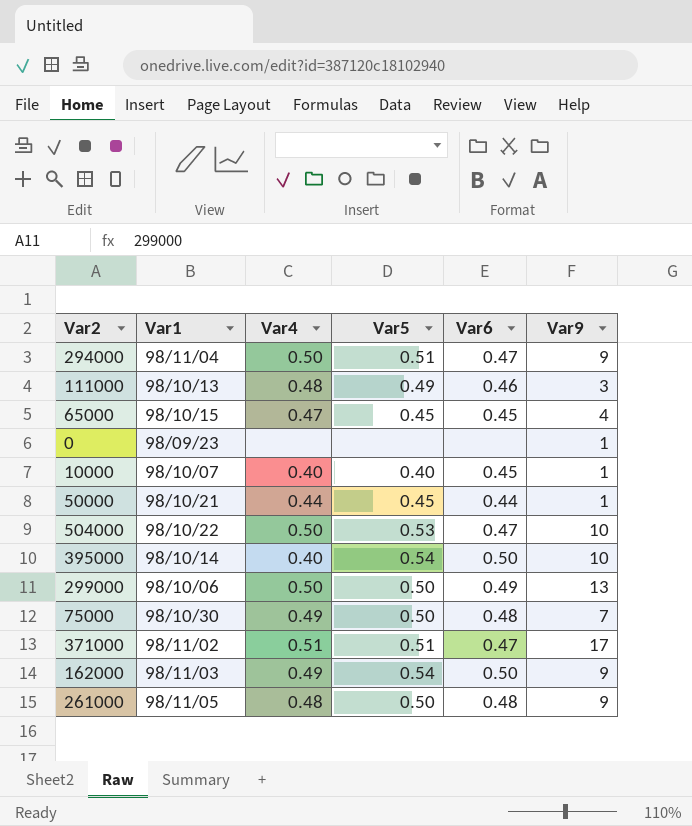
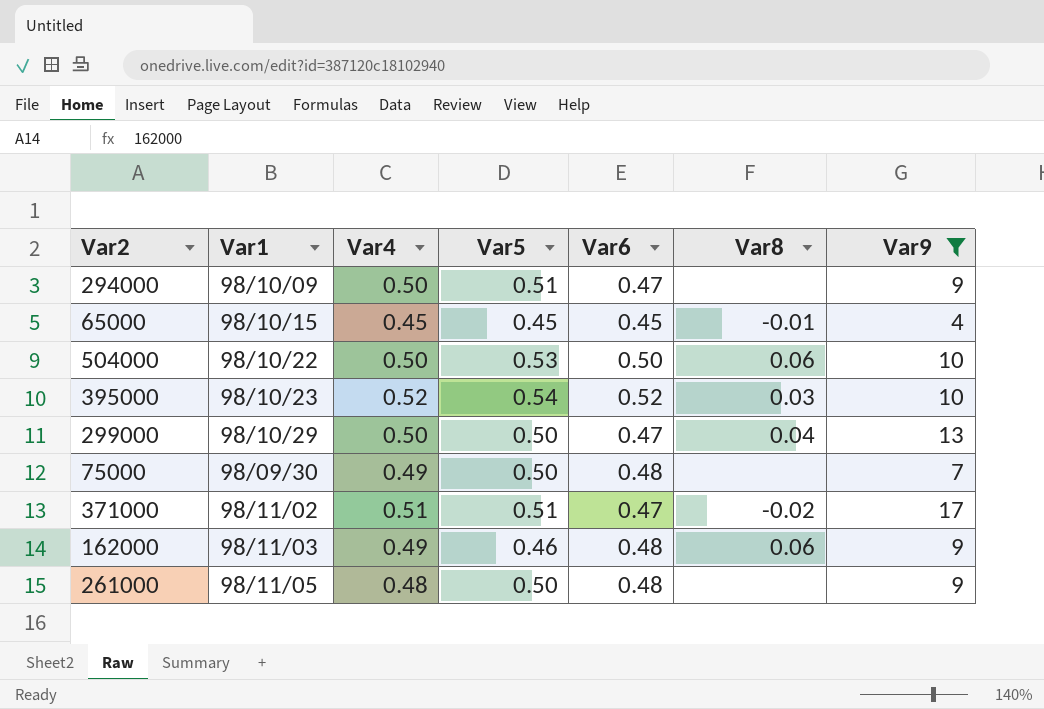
filter: none -> Var9 >= 4
column Var8 | position: none -> 6
294000 | Var1: 98/11/04 -> 98/10/09
65000 | Var4: 0.47 -> 0.45
504000 | Var6: 0.47 -> 0.50
395000 | Var1: 98/10/14 -> 98/10/23
395000 | Var4: 0.40 -> 0.52
395000 | Var6: 0.50 -> 0.52
299000 | Var1: 98/10/06 -> 98/10/29
299000 | Var6: 0.49 -> 0.47
75000 | Var1: 98/10/30 -> 98/09/30
162000 | Var5: 0.54 -> 0.46
162000 | Var6: 0.50 -> 0.48

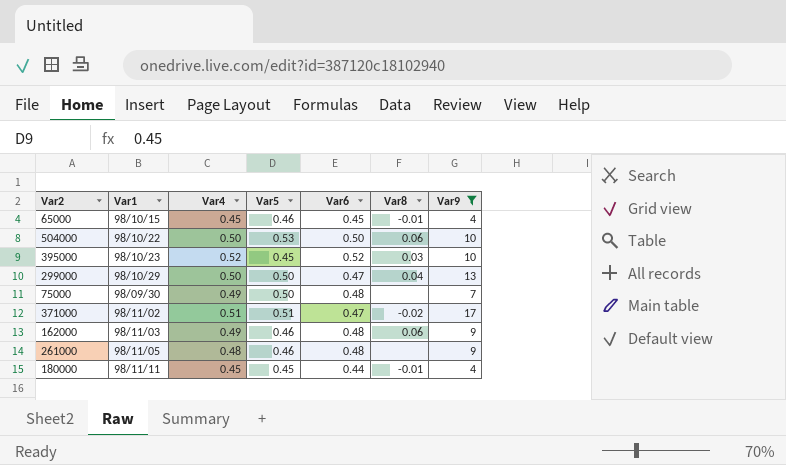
row 294000: 98/10/09 | 0.50 | 0.51 | 0.47 | none | 9 -> none
65000 | Var5: 0.45 -> 0.46
395000 | Var5: 0.54 -> 0.45
261000 | Var5: 0.50 -> 0.46
row 180000: none -> 98/11/11 | 0.45 | 0.45 | 0.44 | -0.01 | 4

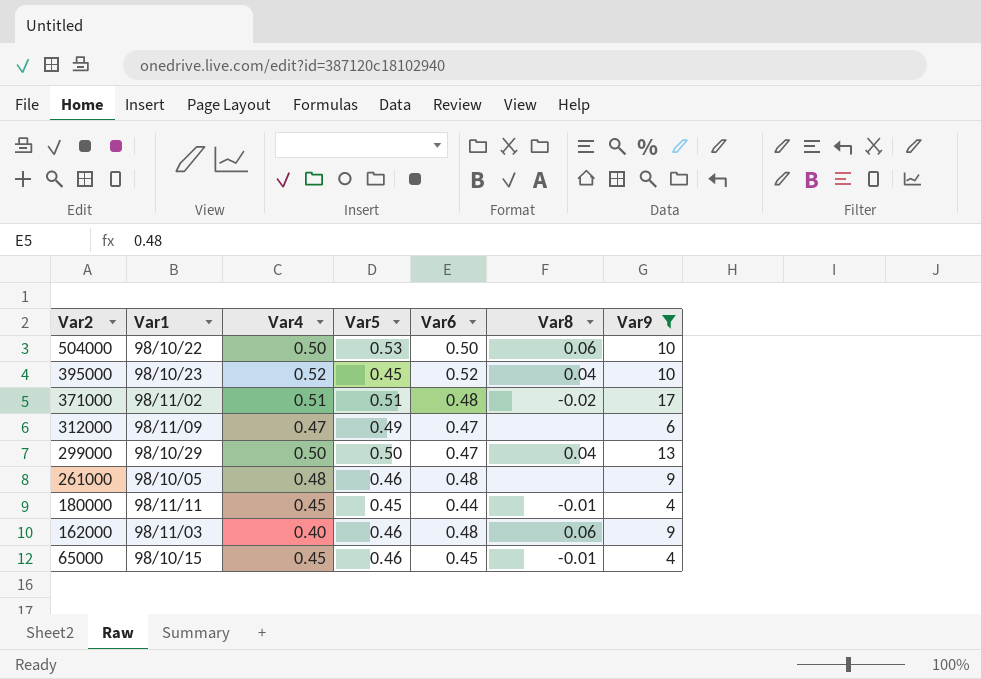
row order: none -> Var2 descending
row 75000: 98/09/30 | 0.49 | 0.50 | 0.48 | none | 7 -> none
395000 | Var8: 0.03 -> 0.04
371000 | Var6: 0.47 -> 0.48
row 312000: none -> 98/11/09 | 0.47 | 0.49 | 0.47 | none | 6
261000 | Var1: 98/11/05 -> 98/10/05
162000 | Var4: 0.49 -> 0.40

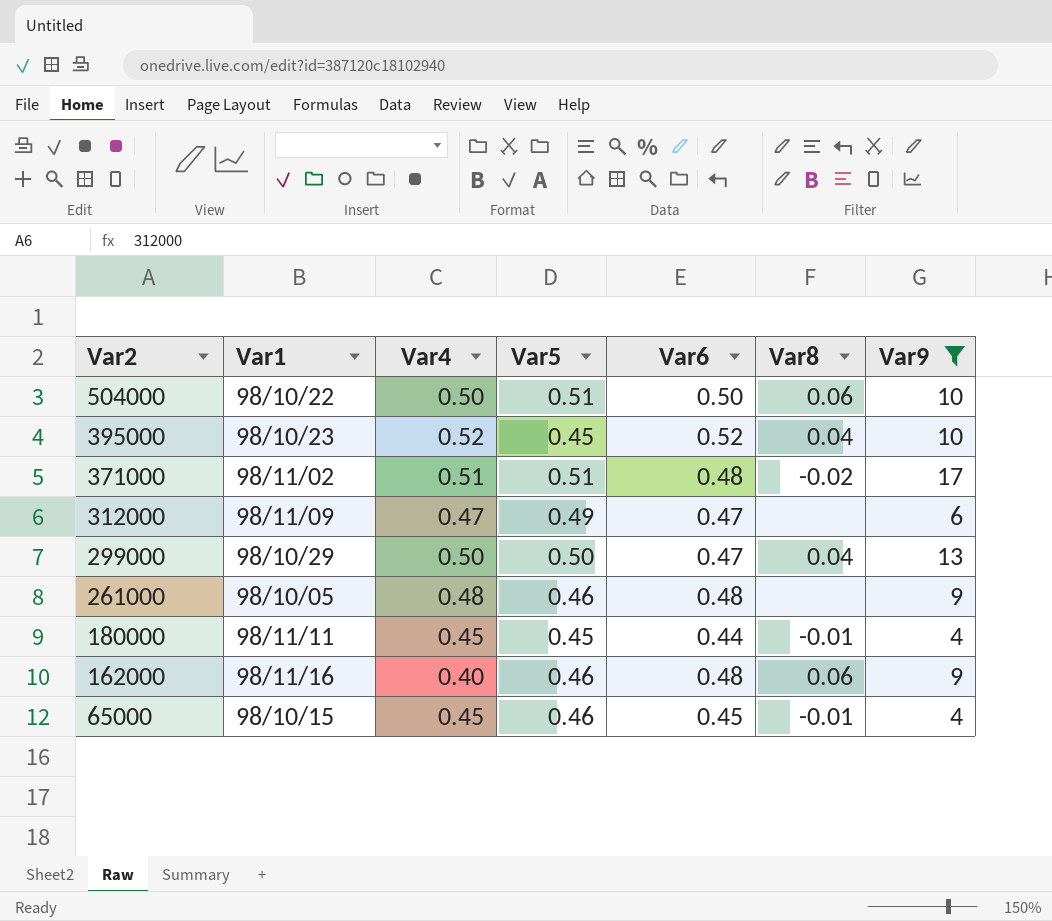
504000 | Var5: 0.53 -> 0.51
162000 | Var1: 98/11/03 -> 98/11/16

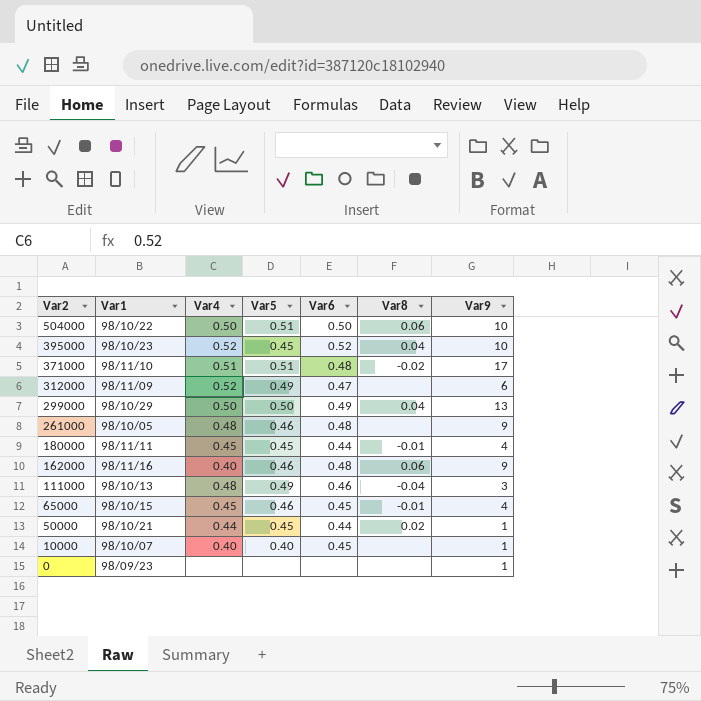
filter: Var9 >= 4 -> none
371000 | Var1: 98/11/02 -> 98/11/10
312000 | Var4: 0.47 -> 0.52
299000 | Var6: 0.47 -> 0.49

